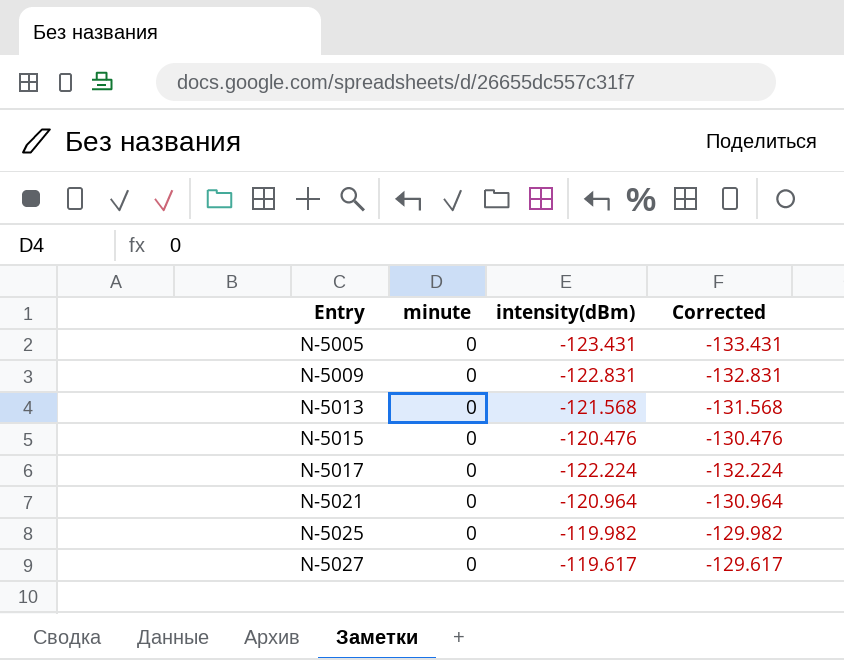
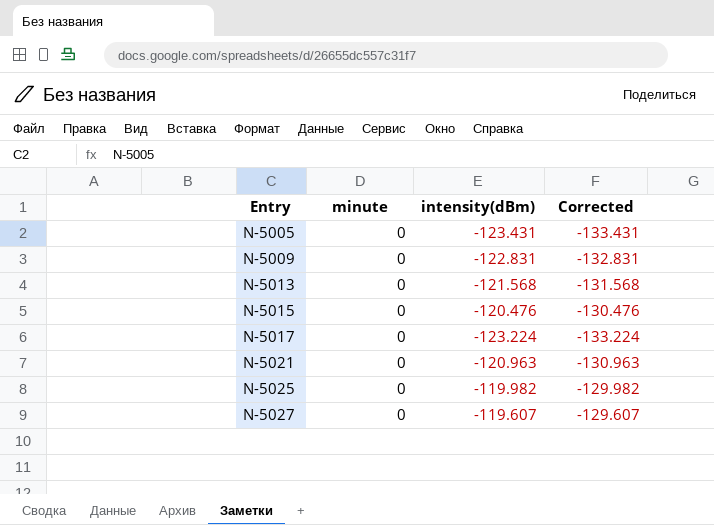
N-5017 | intensity(dBm): -122.224 -> -123.224
N-5017 | Corrected: -132.224 -> -133.224
N-5021 | intensity(dBm): -120.964 -> -120.963
N-5021 | Corrected: -130.964 -> -130.963
N-5027 | intensity(dBm): -119.617 -> -119.607
N-5027 | Corrected: -129.617 -> -129.607

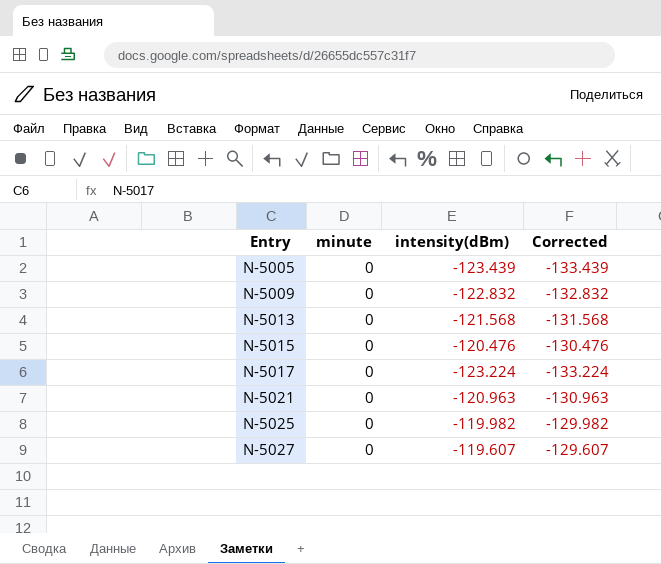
N-5005 | intensity(dBm): -123.431 -> -123.439
N-5005 | Corrected: -133.431 -> -133.439
N-5009 | intensity(dBm): -122.831 -> -122.832
N-5009 | Corrected: -132.831 -> -132.832

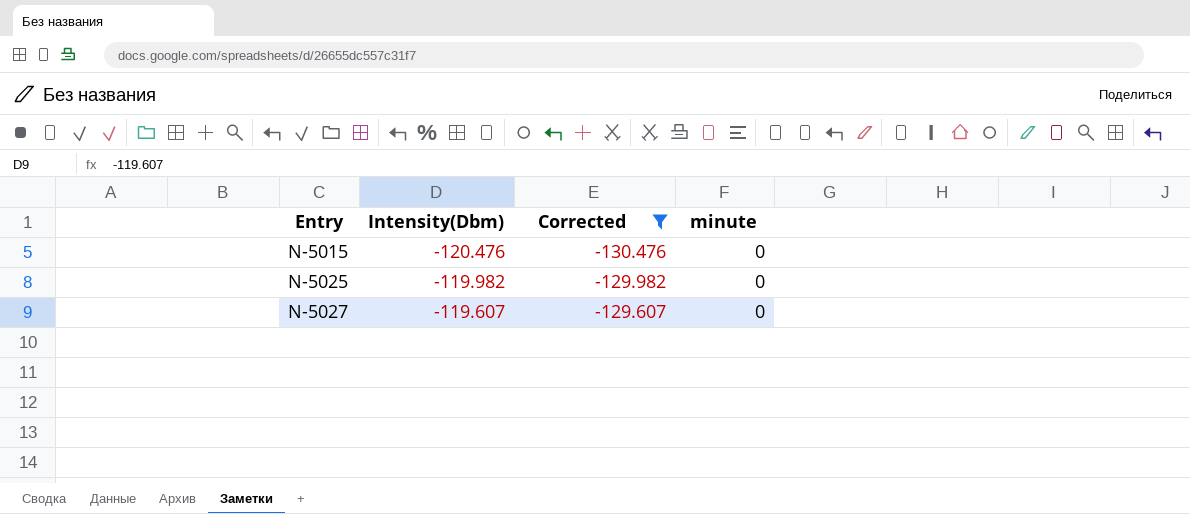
filter: none -> Corrected >= -130.476
column name: intensity(dBm) -> Intensity(Dbm)
column minute | position: 2 -> 4

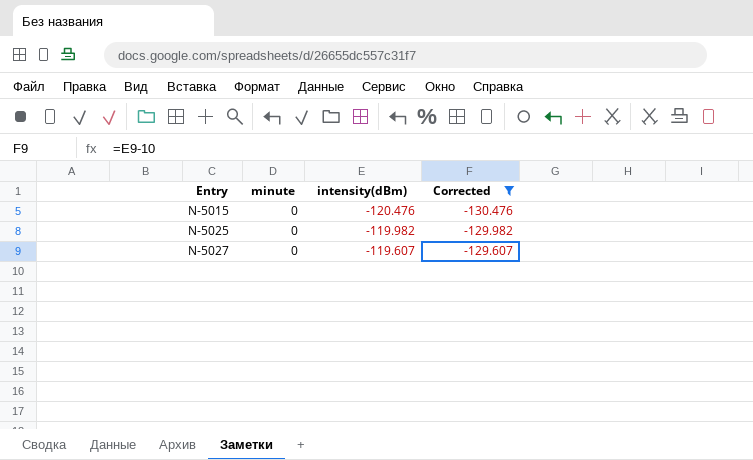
column minute | position: 4 -> 2
column name: Intensity(Dbm) -> intensity(dBm)

